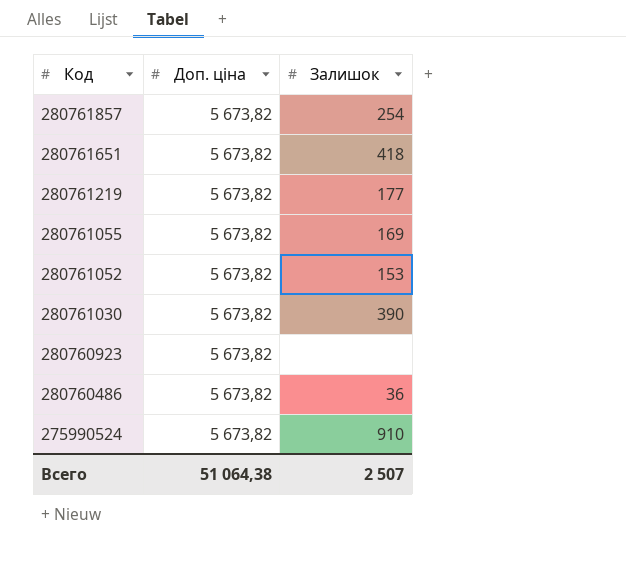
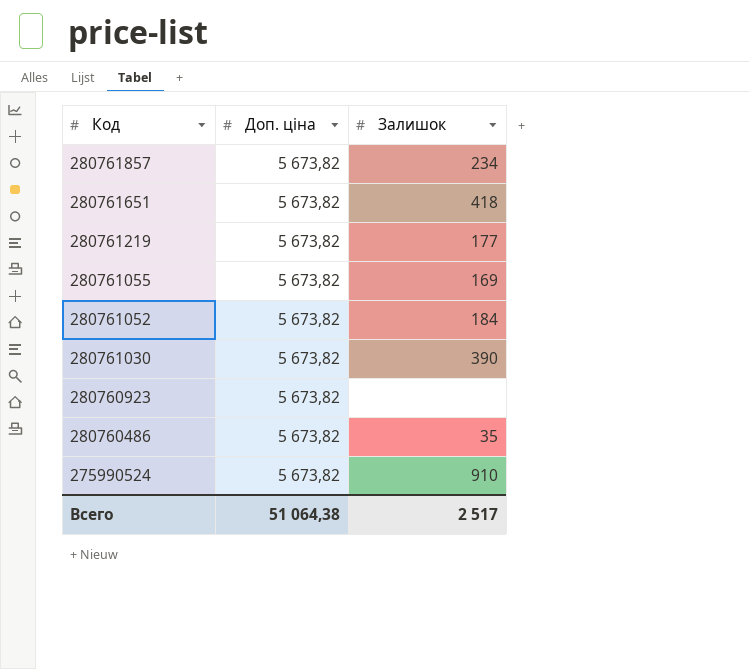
280761857 | Залишок: 254 -> 234
280761052 | Залишок: 153 -> 184
280760486 | Залишок: 36 -> 35
Всего | Залишок: 2 507 -> 2 517

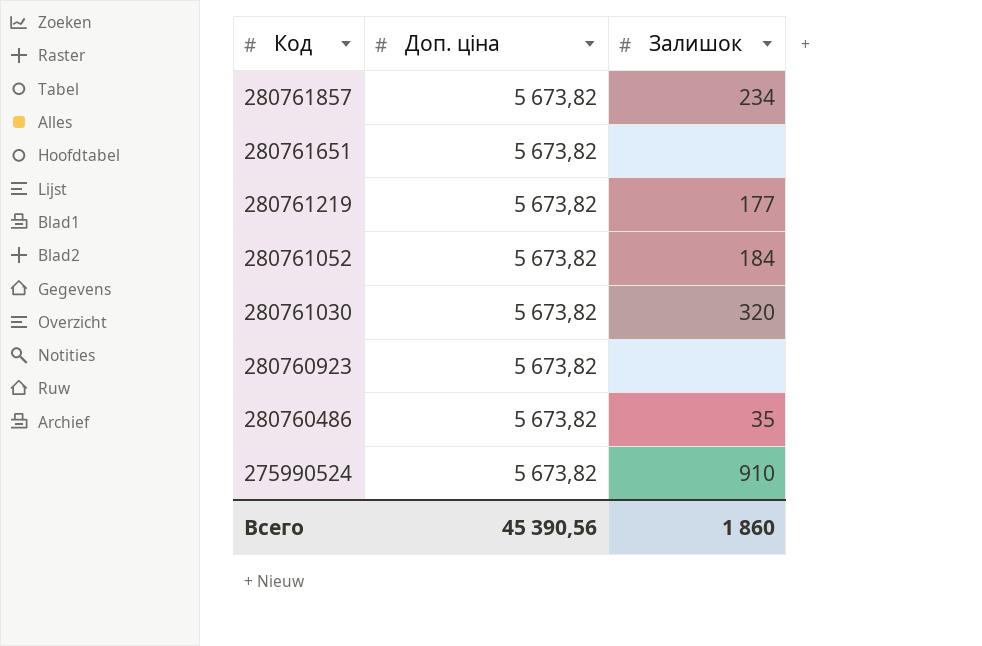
row 280761055: 5 673,82 | 169 -> none
280761651 | Залишок: 418 -> none
280761030 | Залишок: 390 -> 320
Всего | Доп. ціна: 51 064,38 -> 45 390,56
Всего | Залишок: 2 517 -> 1 860

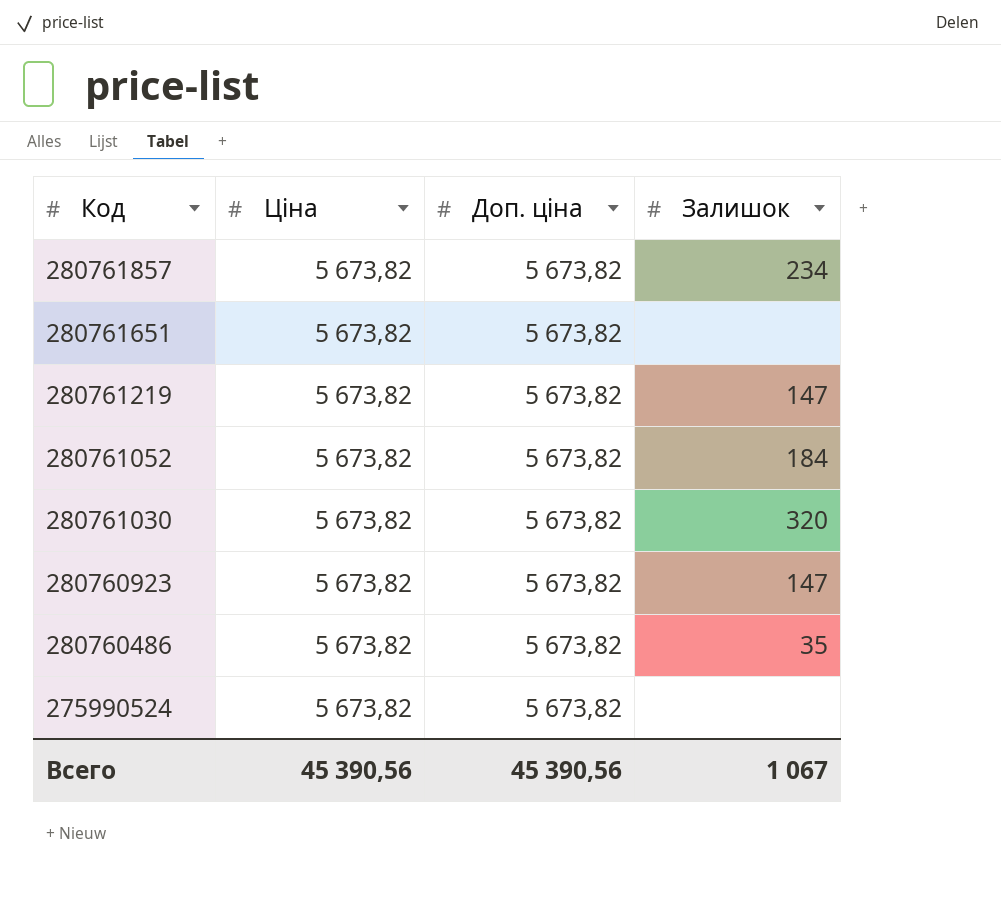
column Ціна | position: none -> 2
280761219 | Залишок: 177 -> 147
280760923 | Залишок: none -> 147
275990524 | Залишок: 910 -> none
Всего | Залишок: 1 860 -> 1 067

